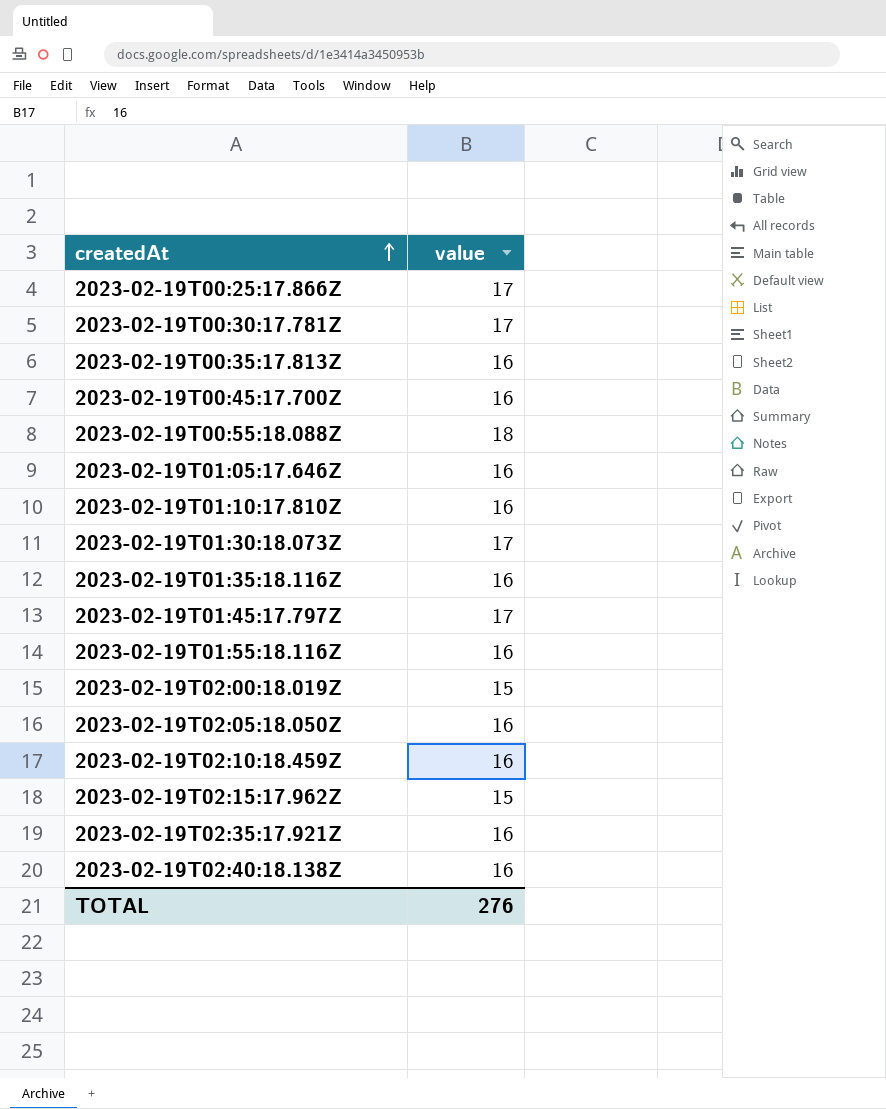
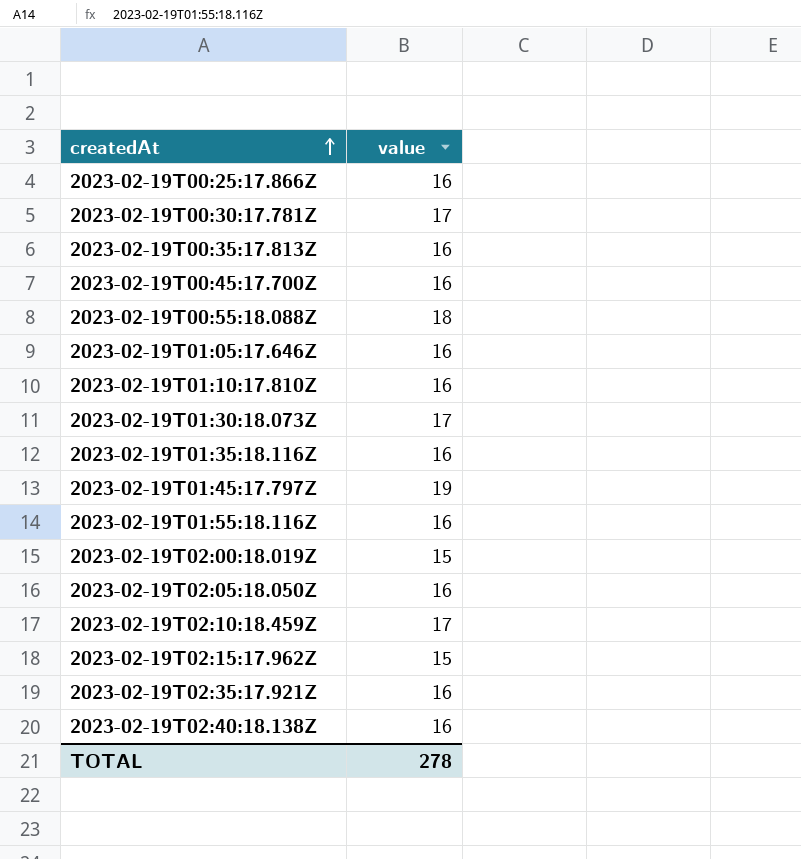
2023-02-19T00:25:17.866Z | value: 17 -> 16
2023-02-19T01:45:17.797Z | value: 17 -> 19
2023-02-19T02:10:18.459Z | value: 16 -> 17
TOTAL | value: 276 -> 278

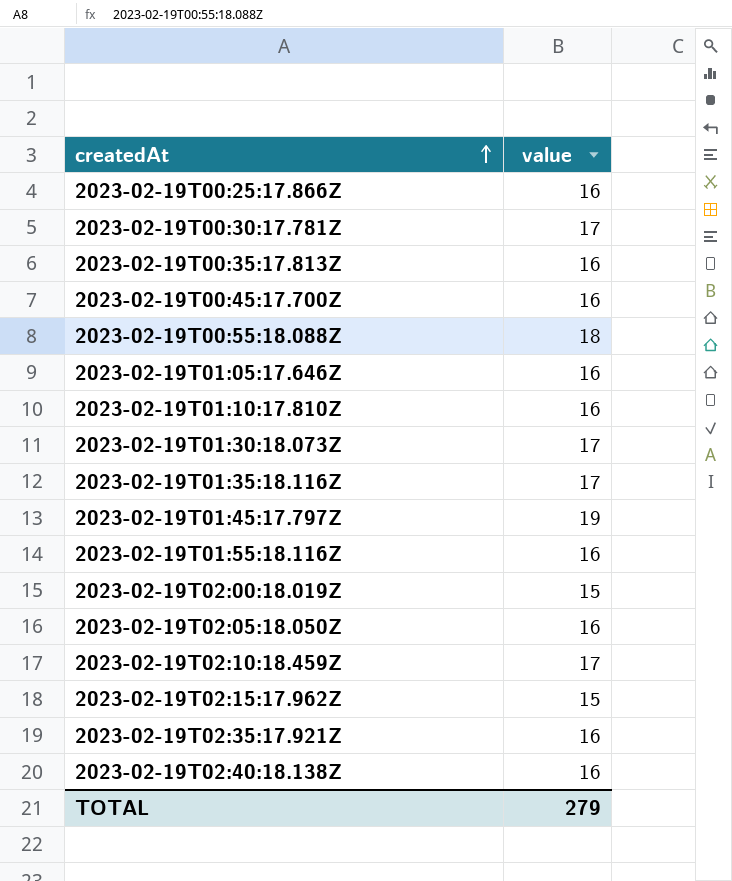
2023-02-19T01:35:18.116Z | value: 16 -> 17
TOTAL | value: 278 -> 279

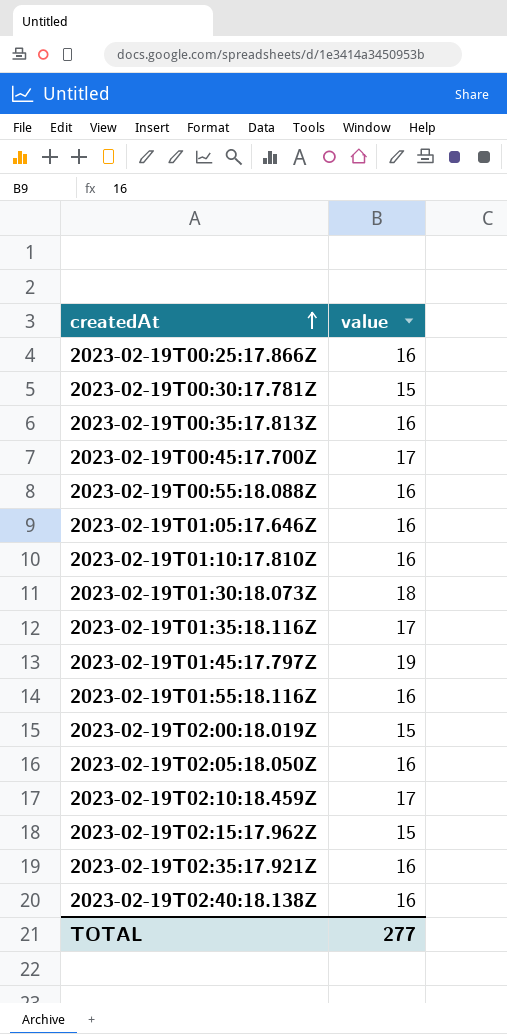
2023-02-19T00:30:17.781Z | value: 17 -> 15
2023-02-19T00:45:17.700Z | value: 16 -> 17
2023-02-19T00:55:18.088Z | value: 18 -> 16
2023-02-19T01:30:18.073Z | value: 17 -> 18
TOTAL | value: 279 -> 277

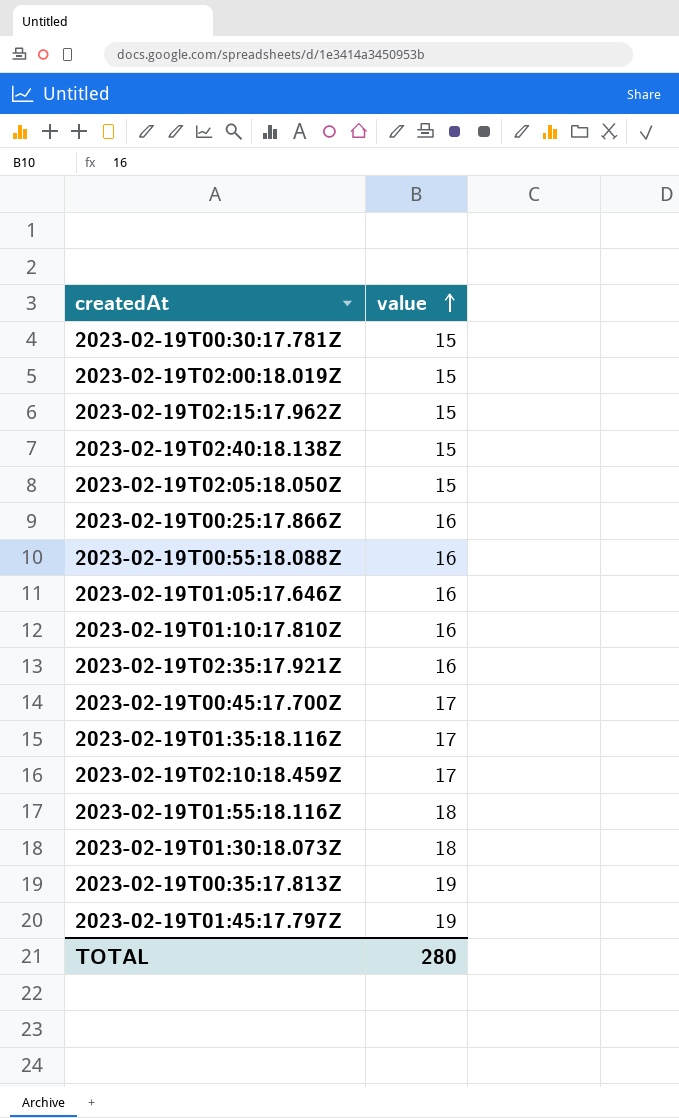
row order: createdAt ascending -> value ascending
2023-02-19T02:40:18.138Z | value: 16 -> 15
2023-02-19T02:05:18.050Z | value: 16 -> 15
2023-02-19T01:55:18.116Z | value: 16 -> 18
2023-02-19T00:35:17.813Z | value: 16 -> 19
TOTAL | value: 277 -> 280

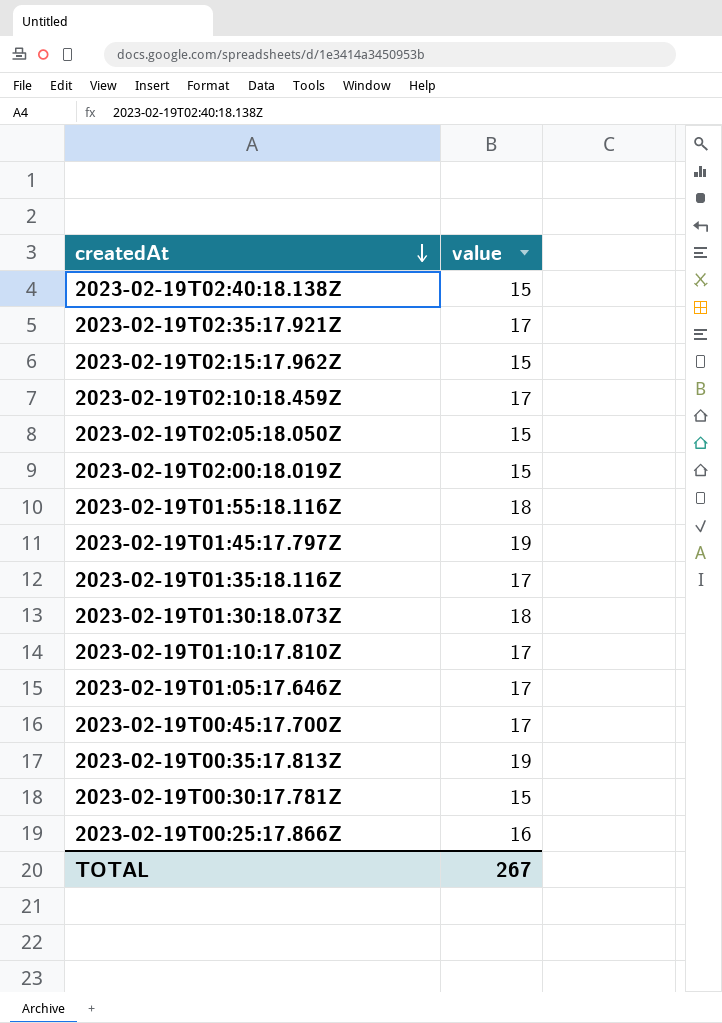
row order: value ascending -> createdAt descending
row 2023-02-19T00:55:18.088Z: 16 -> none
2023-02-19T02:35:17.921Z | value: 16 -> 17
2023-02-19T01:10:17.810Z | value: 16 -> 17
2023-02-19T01:05:17.646Z | value: 16 -> 17
TOTAL | value: 280 -> 267

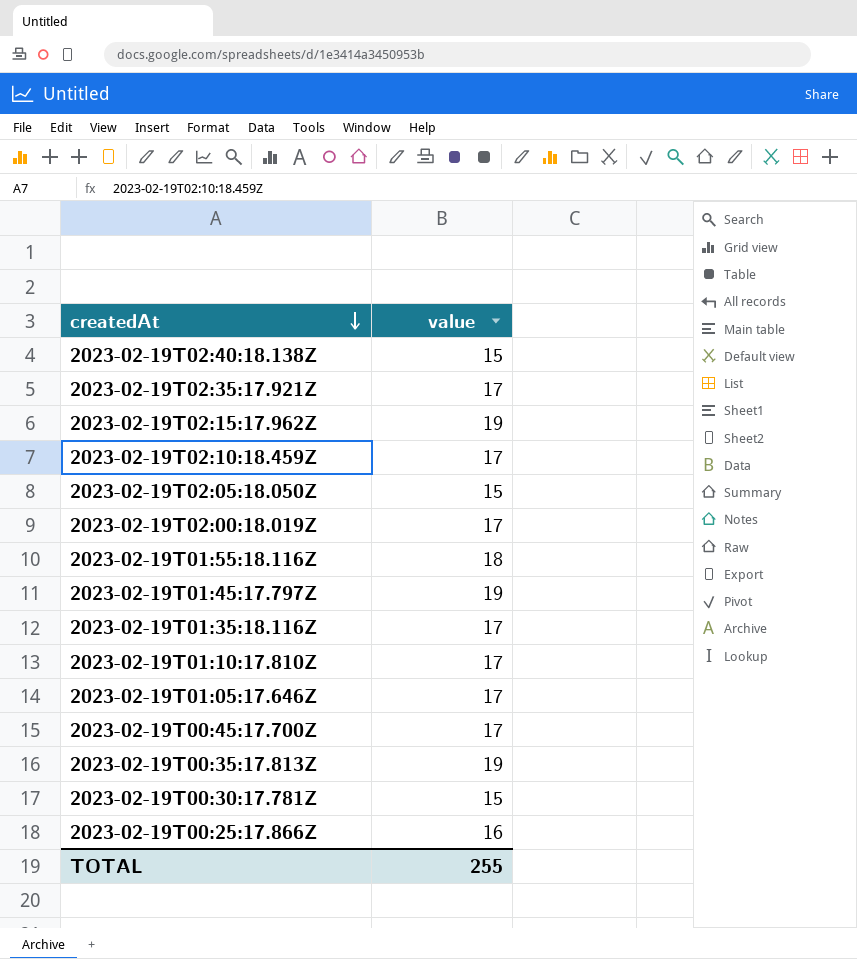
row 2023-02-19T01:30:18.073Z: 18 -> none
2023-02-19T02:15:17.962Z | value: 15 -> 19
2023-02-19T02:00:18.019Z | value: 15 -> 17
TOTAL | value: 267 -> 255

